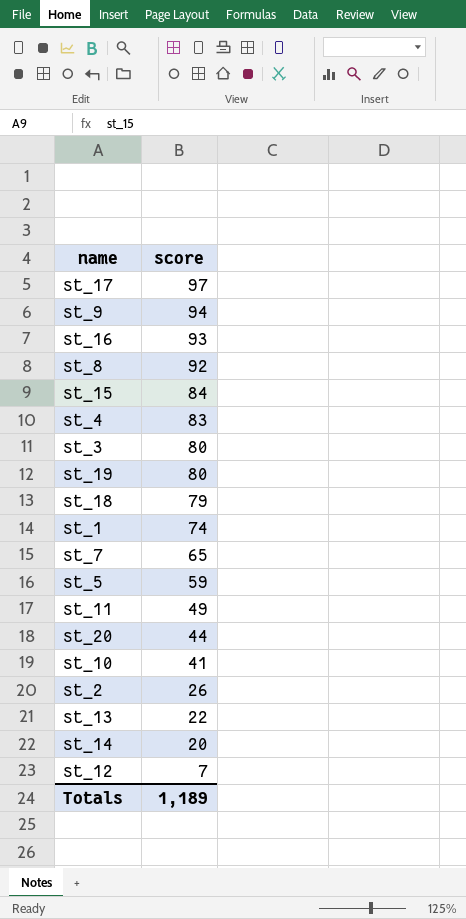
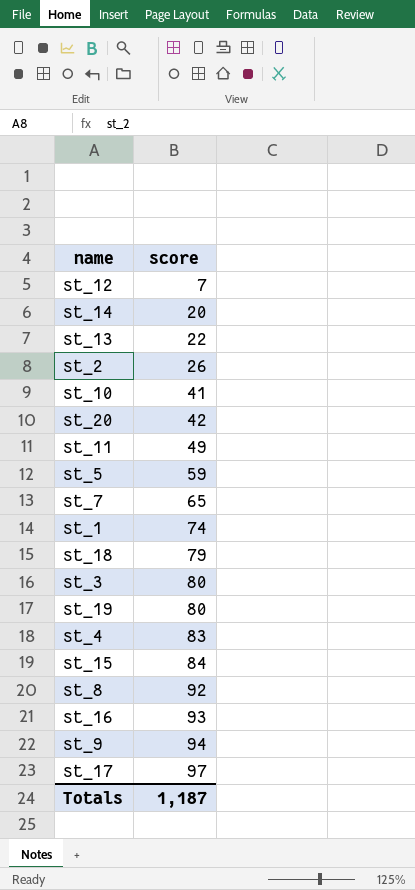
row order: score descending -> score ascending
st_20 | score: 44 -> 42
Totals | score: 1,189 -> 1,187

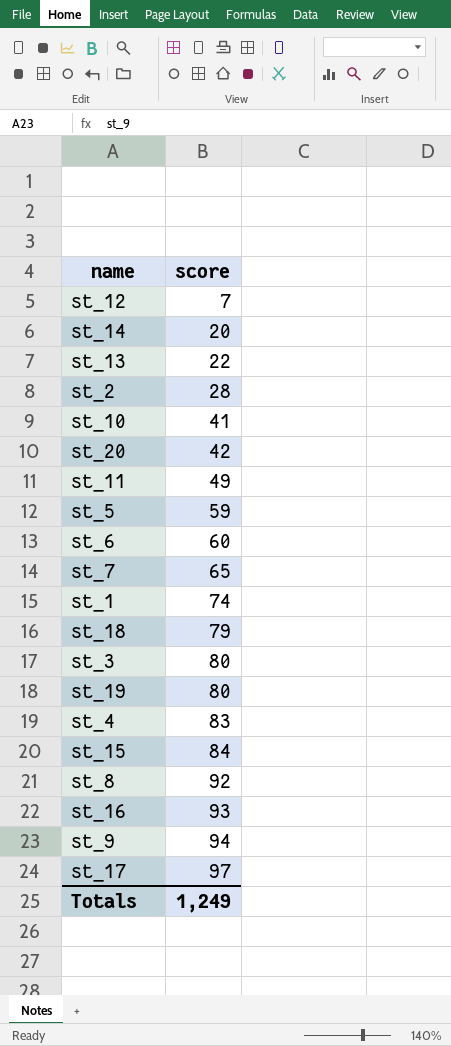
st_2 | score: 26 -> 28
row st_6: none -> 60
Totals | score: 1,187 -> 1,249

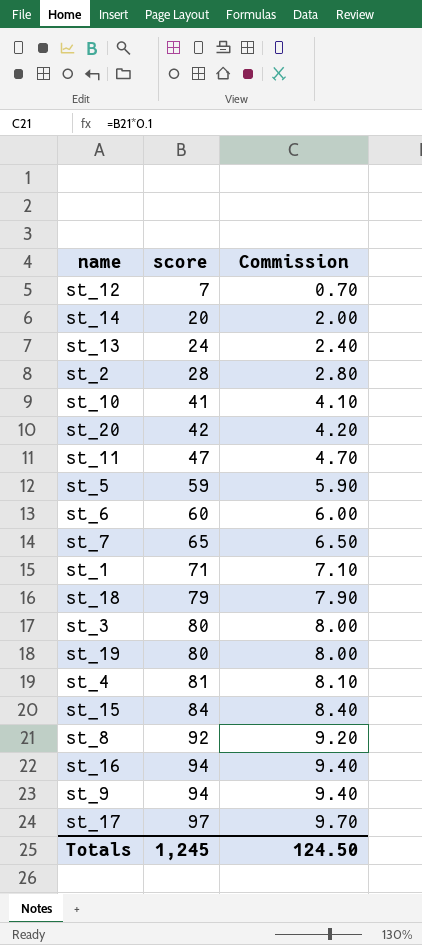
column Commission | formula: none -> [score] * 0.1
st_13 | score: 22 -> 24
st_11 | score: 49 -> 47
st_1 | score: 74 -> 71
st_4 | score: 83 -> 81
st_16 | score: 93 -> 94
Totals | score: 1,249 -> 1,245

